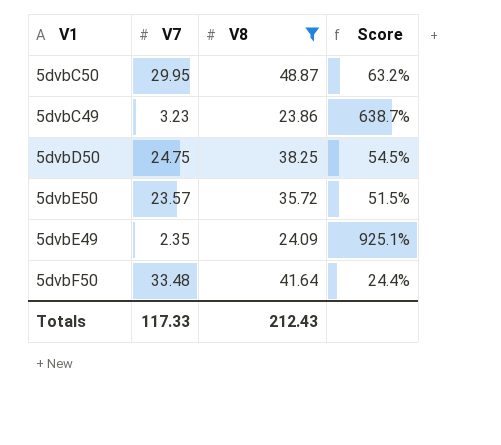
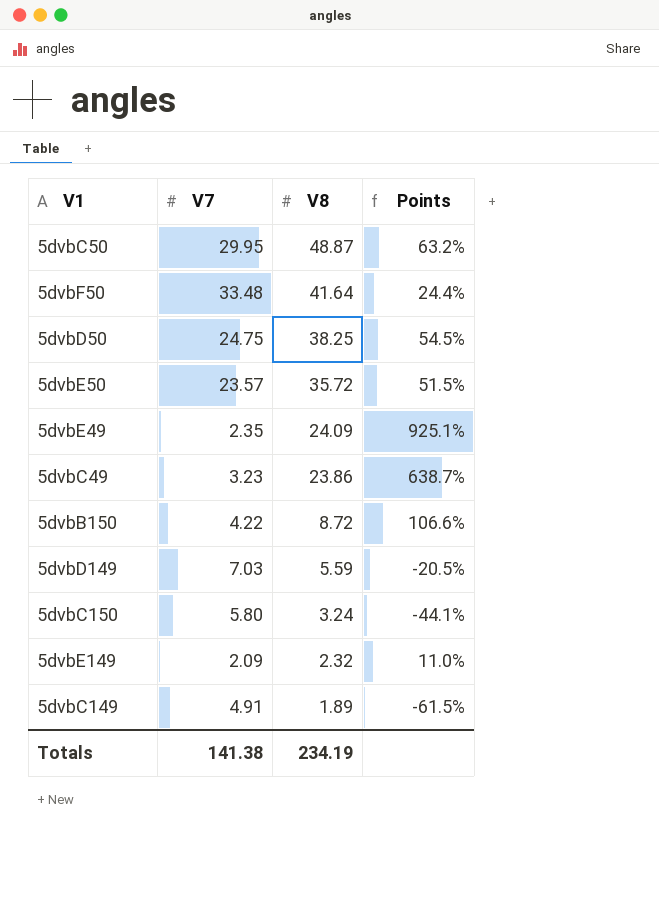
filter: V8 >= 23.86 -> none
row order: none -> V8 descending
column name: Score -> Points
Totals | V7: 117.33 -> 141.38
Totals | V8: 212.43 -> 234.19

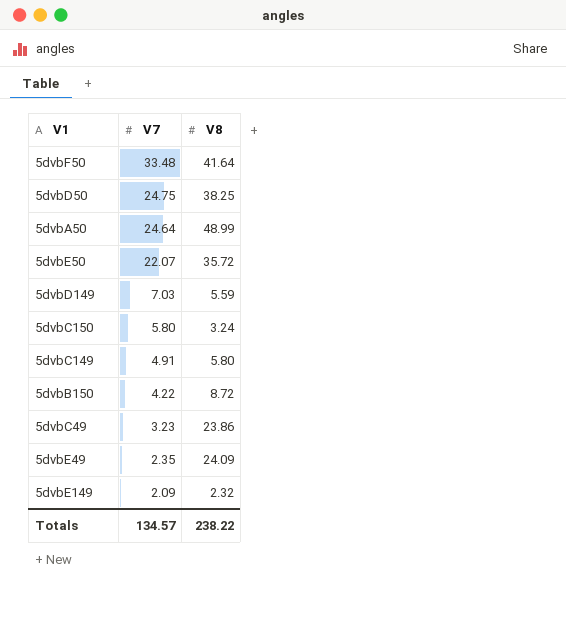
row order: V8 descending -> V7 descending
column Points | formula: ([V8] - [V7]) / [V7] -> none
row 5dvbC50: 29.95 | 48.87 | 63.2% -> none
row 5dvbA50: none -> 24.64 | 48.99
5dvbE50 | V7: 23.57 -> 22.07
5dvbC149 | V8: 1.89 -> 5.80
Totals | V7: 141.38 -> 134.57
Totals | V8: 234.19 -> 238.22

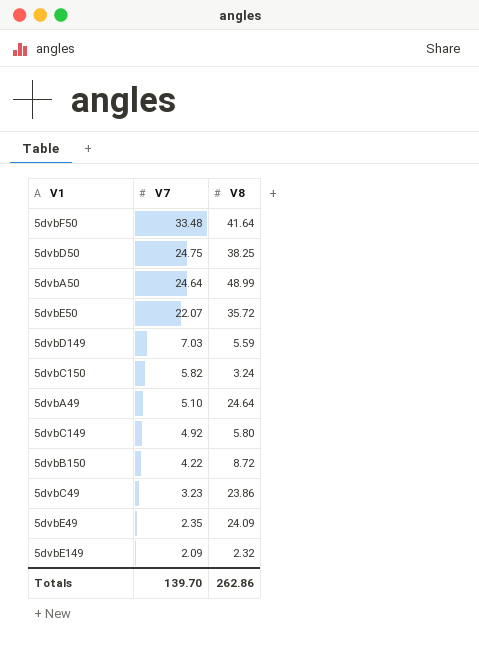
5dvbC150 | V7: 5.80 -> 5.82
row 5dvbA49: none -> 5.10 | 24.64
5dvbC149 | V7: 4.91 -> 4.92
Totals | V7: 134.57 -> 139.70
Totals | V8: 238.22 -> 262.86

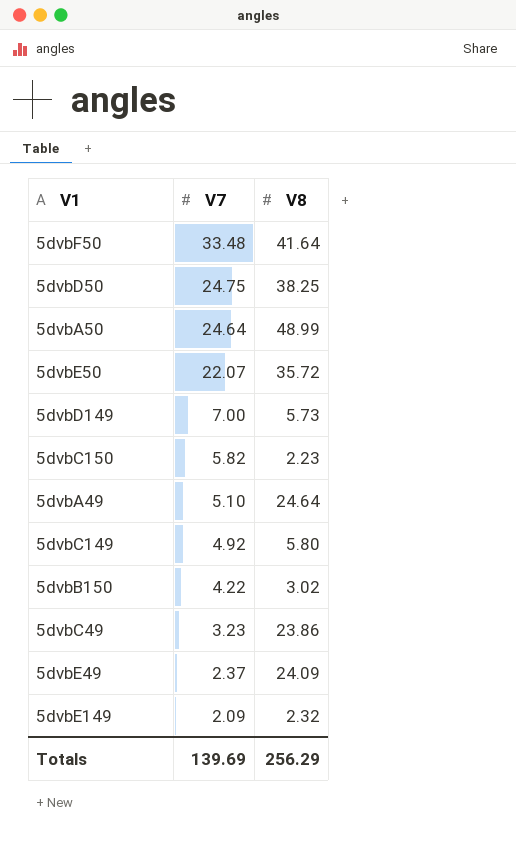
5dvbD149 | V7: 7.03 -> 7.00
5dvbD149 | V8: 5.59 -> 5.73
5dvbC150 | V8: 3.24 -> 2.23
5dvbB150 | V8: 8.72 -> 3.02
5dvbE49 | V7: 2.35 -> 2.37
Totals | V7: 139.70 -> 139.69
Totals | V8: 262.86 -> 256.29

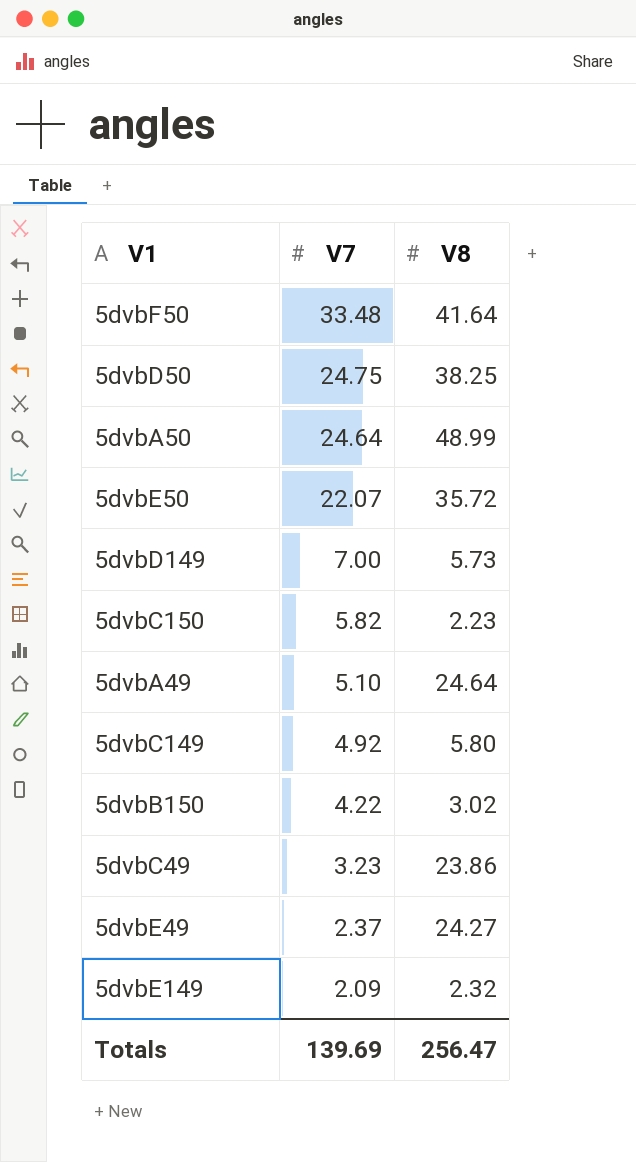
5dvbE49 | V8: 24.09 -> 24.27
Totals | V8: 256.29 -> 256.47

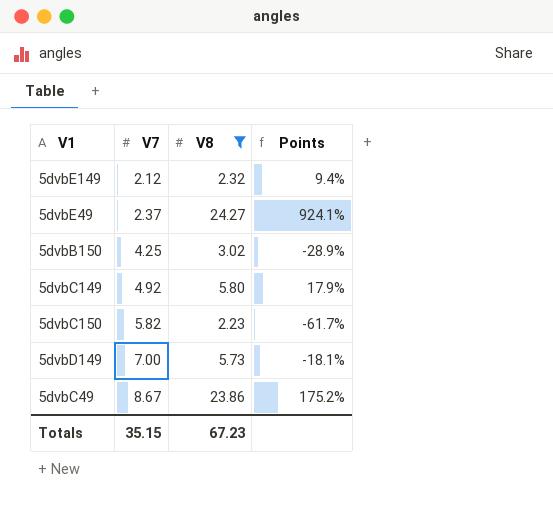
filter: none -> V8 <= 24.27
row order: V7 descending -> V7 ascending
column Points | formula: none -> ([V8] - [V7]) / [V7]
5dvbE149 | V7: 2.09 -> 2.12
5dvbB150 | V7: 4.22 -> 4.25
5dvbC49 | V7: 3.23 -> 8.67
Totals | V7: 139.69 -> 35.15
Totals | V8: 256.47 -> 67.23

